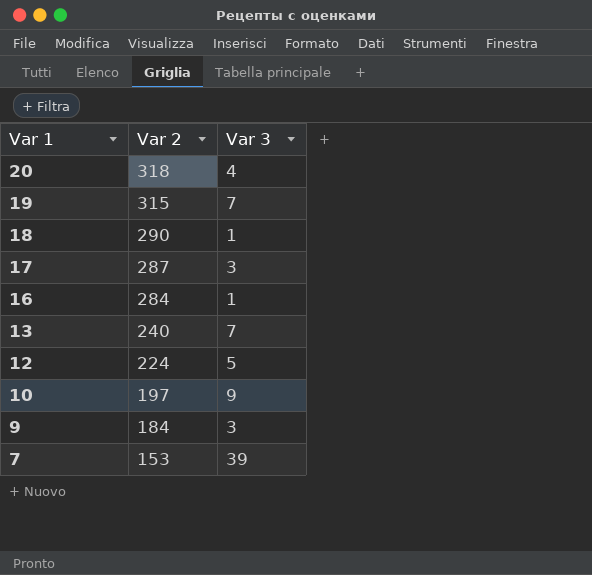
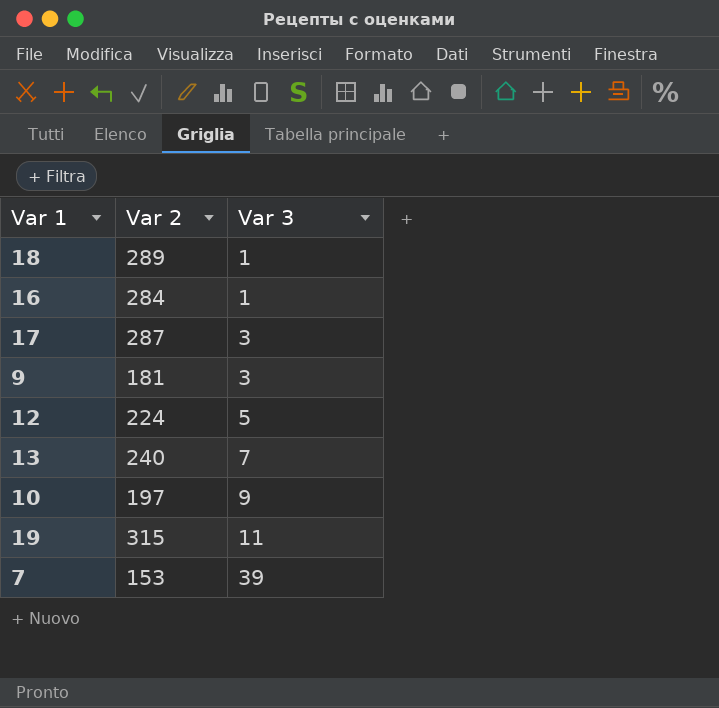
row order: Var 1 descending -> Var 3 ascending
row 20: 318 | 4 -> none
18 | Var 2: 290 -> 289
9 | Var 2: 184 -> 181
19 | Var 3: 7 -> 11

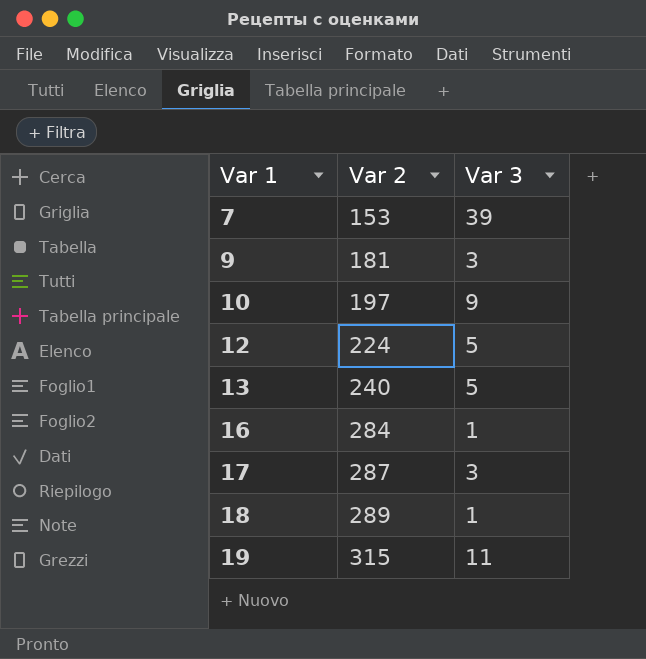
row order: Var 3 ascending -> Var 1 ascending
13 | Var 3: 7 -> 5

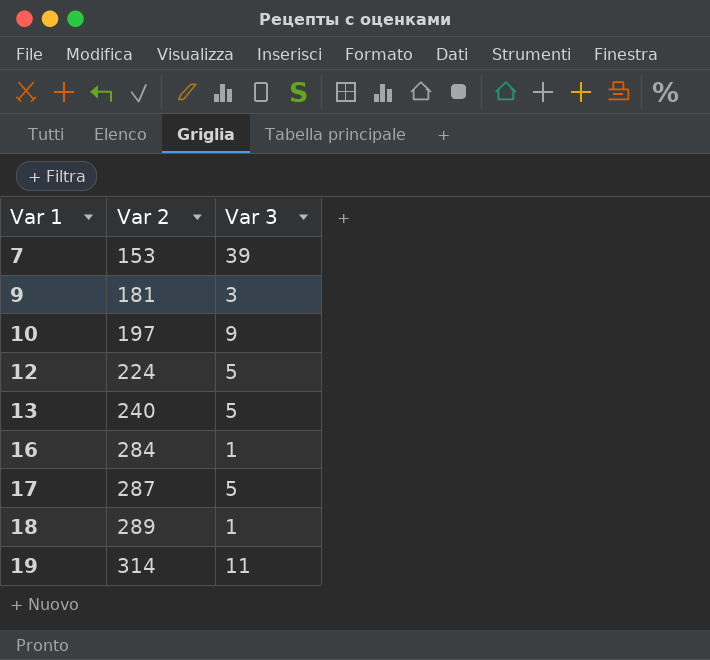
17 | Var 3: 3 -> 5
19 | Var 2: 315 -> 314

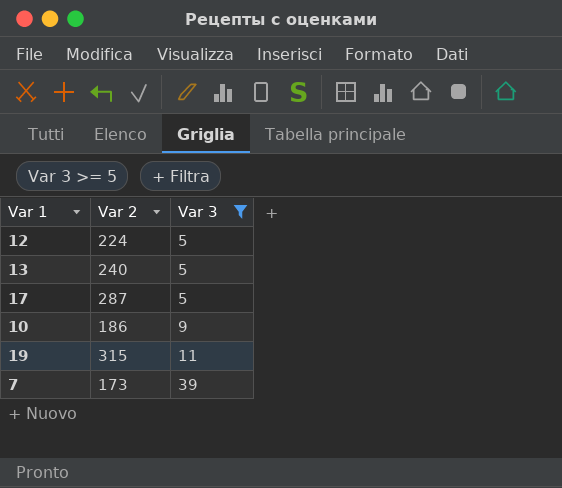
filter: none -> Var 3 >= 5
row order: Var 1 ascending -> Var 3 ascending
10 | Var 2: 197 -> 186
19 | Var 2: 314 -> 315
7 | Var 2: 153 -> 173

